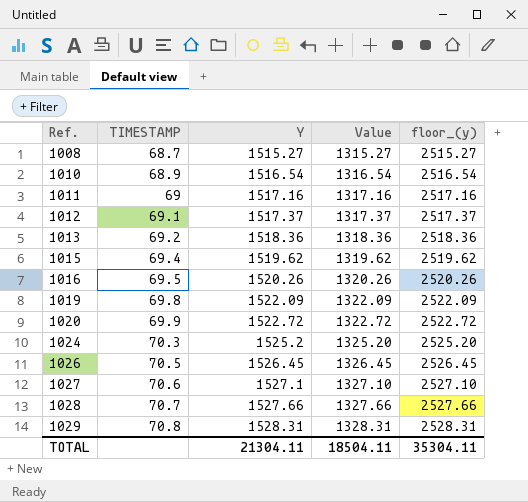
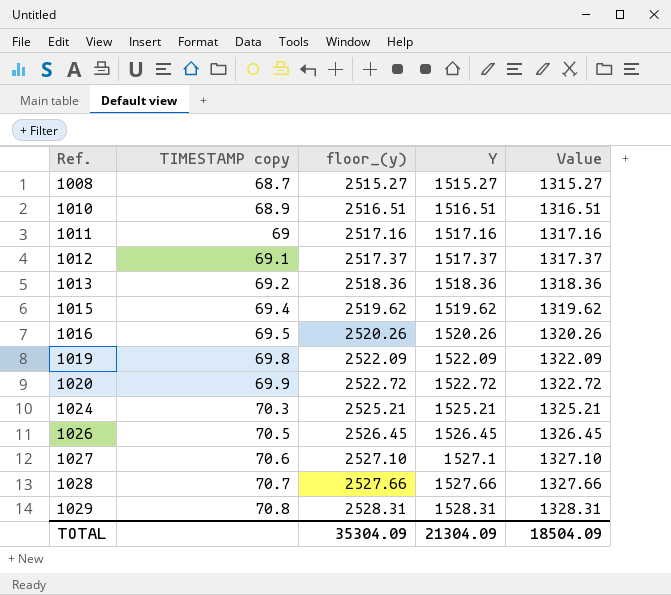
column name: TIMESTAMP -> TIMESTAMP copy
column floor_(y) | position: 5 -> 3
1010 | floor_(y): 2516.54 -> 2516.51
1010 | Y: 1516.54 -> 1516.51
1010 | Value: 1316.54 -> 1316.51
1024 | floor_(y): 2525.20 -> 2525.21
1024 | Y: 1525.2 -> 1525.21
1024 | Value: 1325.20 -> 1325.21
TOTAL | floor_(y): 35304.11 -> 35304.09
TOTAL | Y: 21304.11 -> 21304.09
TOTAL | Value: 18504.11 -> 18504.09

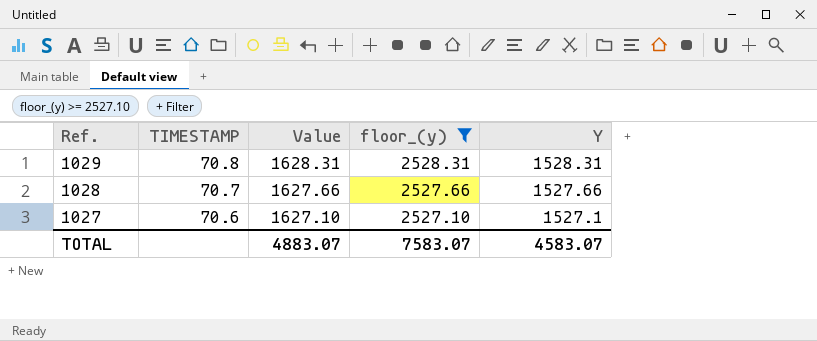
filter: none -> floor_(y) >= 2527.10
row order: Ref. ascending -> Ref. descending
column name: TIMESTAMP copy -> TIMESTAMP
column Value | formula: [Y] - 200 -> [Y] + 100
column Value | position: 5 -> 3
TOTAL | Value: 18504.09 -> 4883.07
TOTAL | floor_(y): 35304.09 -> 7583.07
TOTAL | Y: 21304.09 -> 4583.07

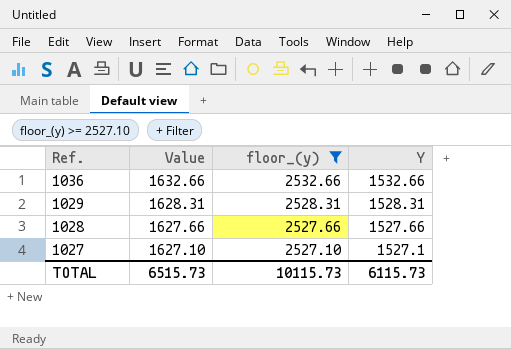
column TIMESTAMP | position: 2 -> none
row 1036: none -> 1632.66 | 2532.66 | 1532.66
TOTAL | Value: 4883.07 -> 6515.73
TOTAL | floor_(y): 7583.07 -> 10115.73
TOTAL | Y: 4583.07 -> 6115.73

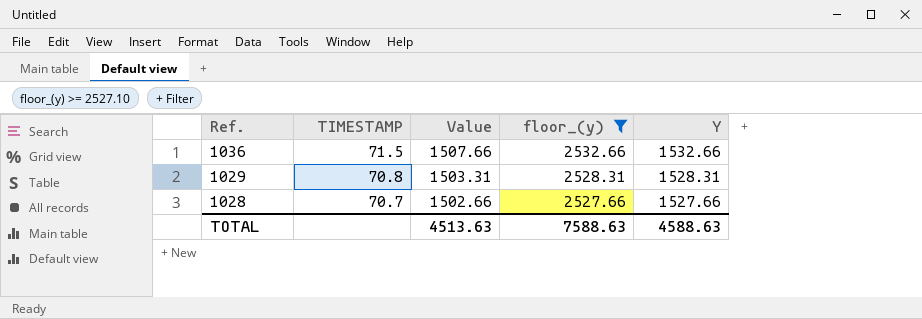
column TIMESTAMP | position: none -> 2
column Value | formula: [Y] + 100 -> [Y] - 25
row 1027: 1627.10 | 2527.10 | 1527.1 -> none
TOTAL | Value: 6515.73 -> 4513.63
TOTAL | floor_(y): 10115.73 -> 7588.63
TOTAL | Y: 6115.73 -> 4588.63

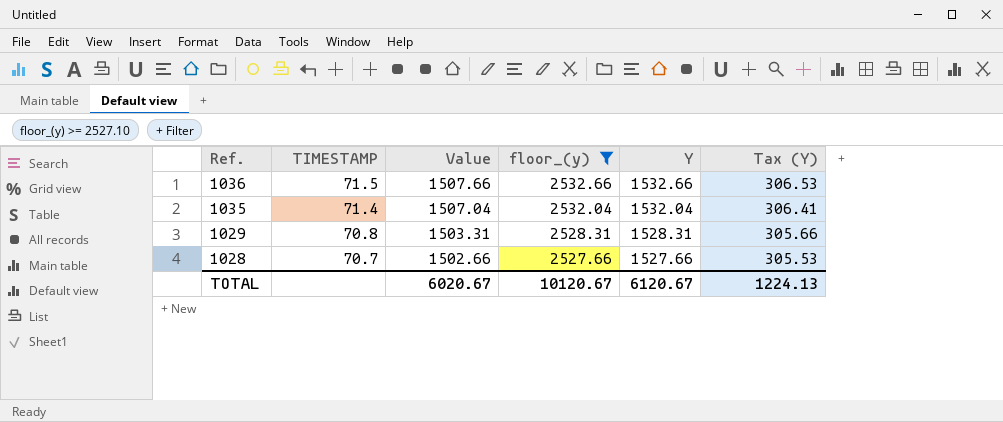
column Tax (Y) | formula: none -> [Y] * 0.2
row 1035: none -> 71.4 | 1507.04 | 2532.04 | 1532.04 | 306.41
TOTAL | Value: 4513.63 -> 6020.67
TOTAL | floor_(y): 7588.63 -> 10120.67
TOTAL | Y: 4588.63 -> 6120.67

